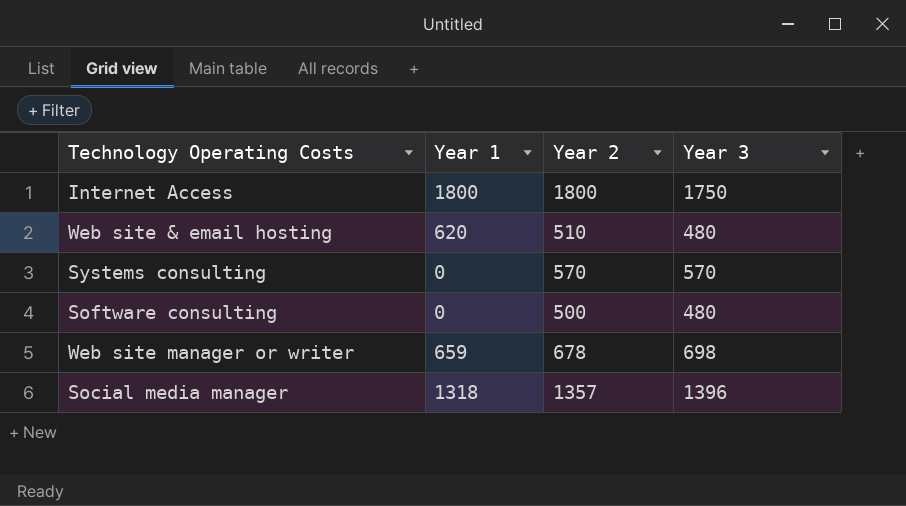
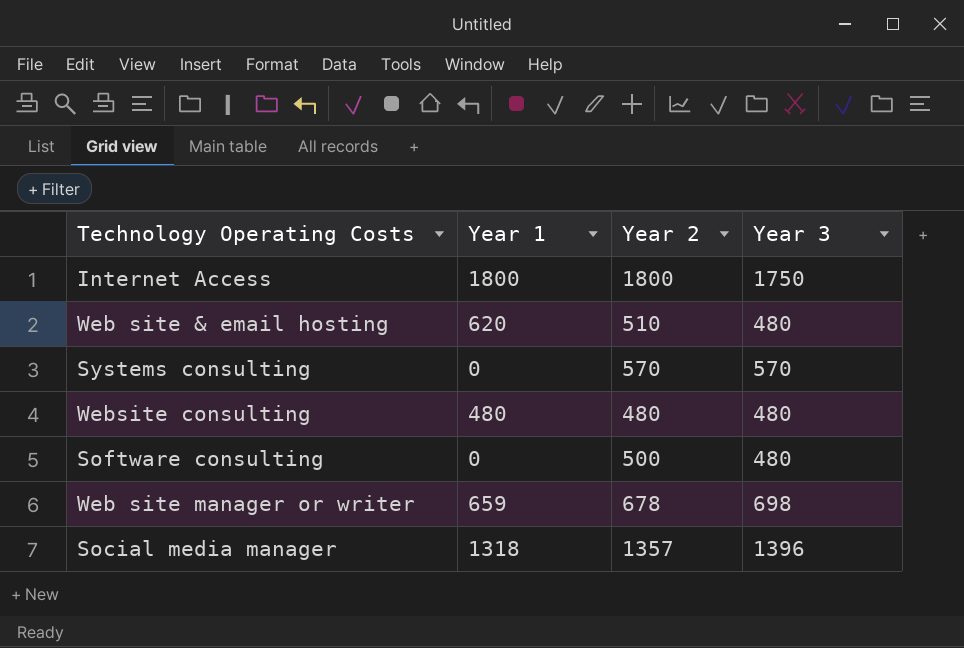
row Website consulting: none -> 480 | 480 | 480

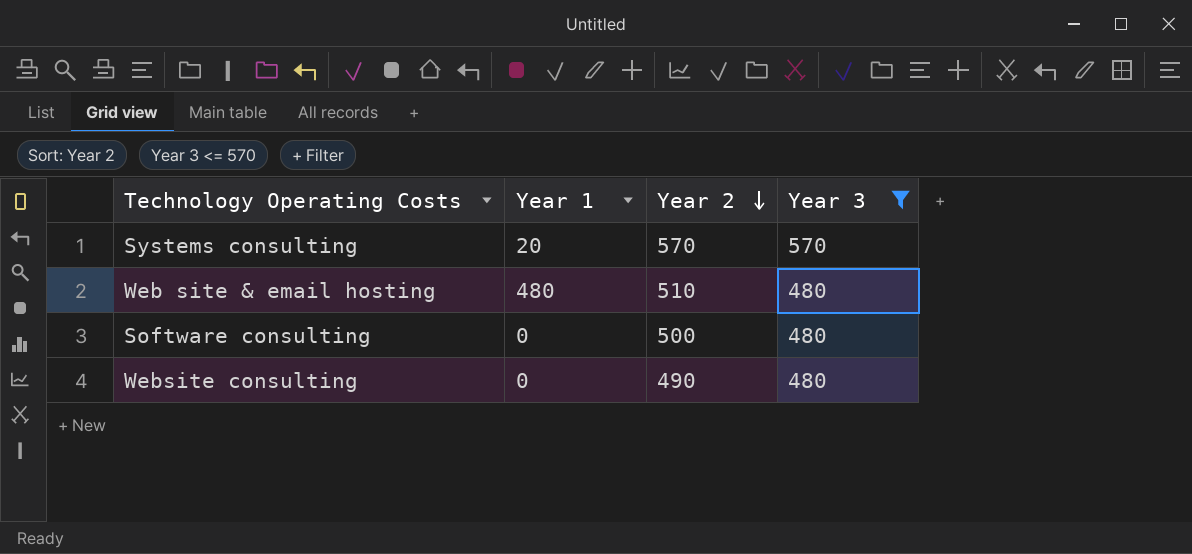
filter: none -> Year 3 <= 570
row order: none -> Year 2 descending
Systems consulting | Year 1: 0 -> 20
Web site & email hosting | Year 1: 620 -> 480
Website consulting | Year 1: 480 -> 0
Website consulting | Year 2: 480 -> 490

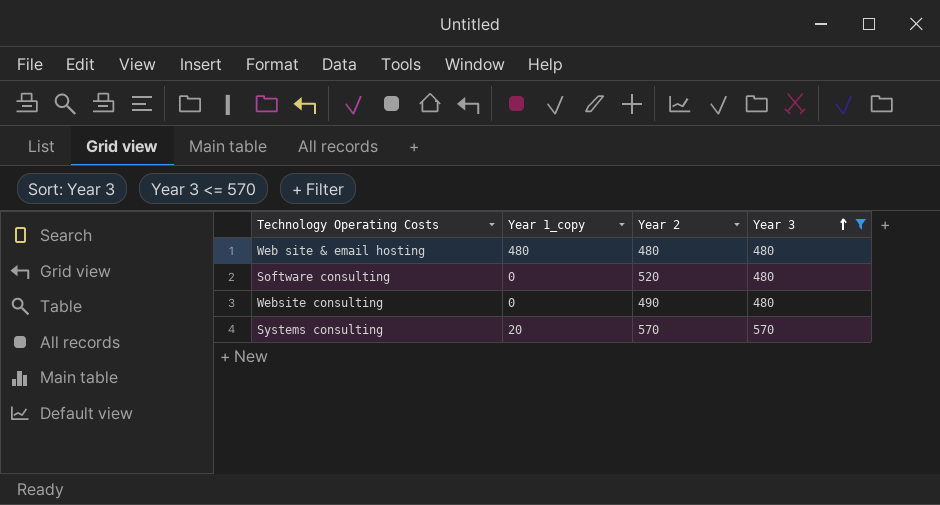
row order: Year 2 descending -> Year 3 ascending
column name: Year 1 -> Year 1_copy
Web site & email hosting | Year 2: 510 -> 480
Software consulting | Year 2: 500 -> 520

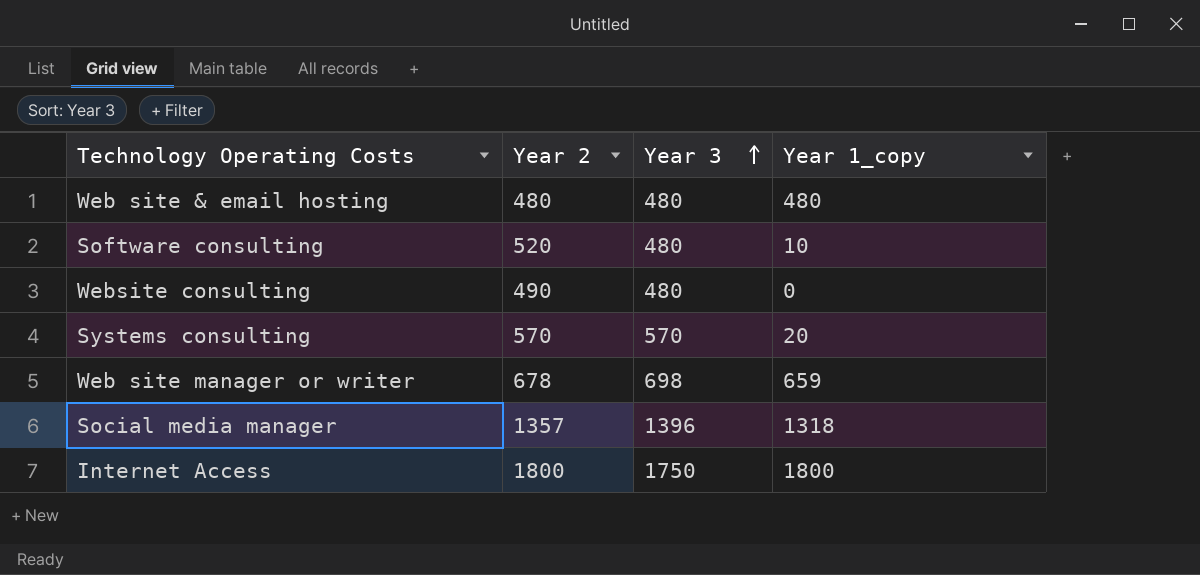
filter: Year 3 <= 570 -> none
column Year 1_copy | position: 2 -> 4
Software consulting | Year 1_copy: 0 -> 10

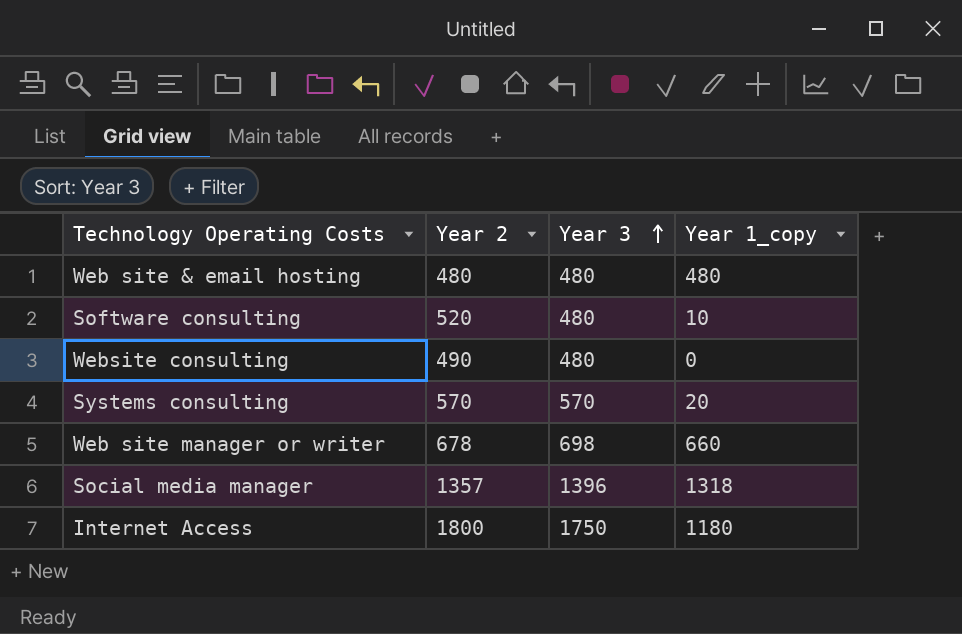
Web site manager or writer | Year 1_copy: 659 -> 660
Internet Access | Year 1_copy: 1800 -> 1180

